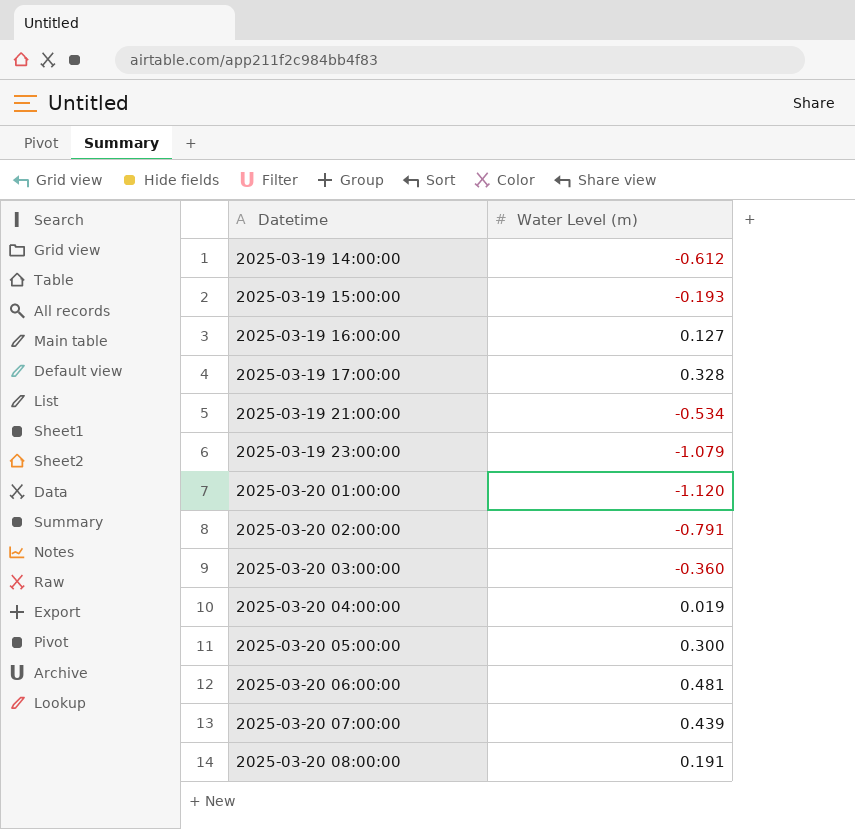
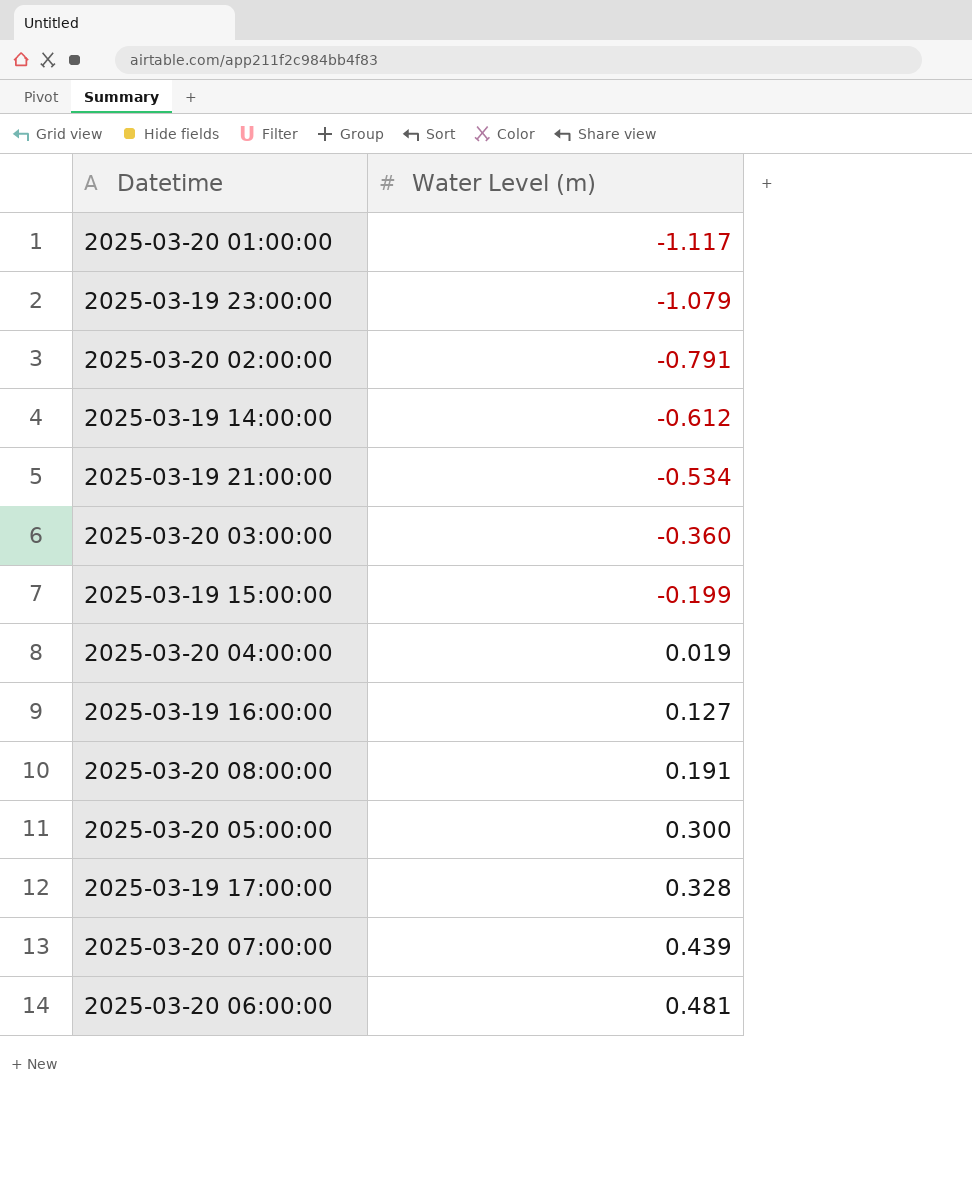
row order: Datetime ascending -> Water Level (m) ascending
2025-03-20 01:00:00 | Water Level (m): -1.120 -> -1.117
2025-03-19 15:00:00 | Water Level (m): -0.193 -> -0.199

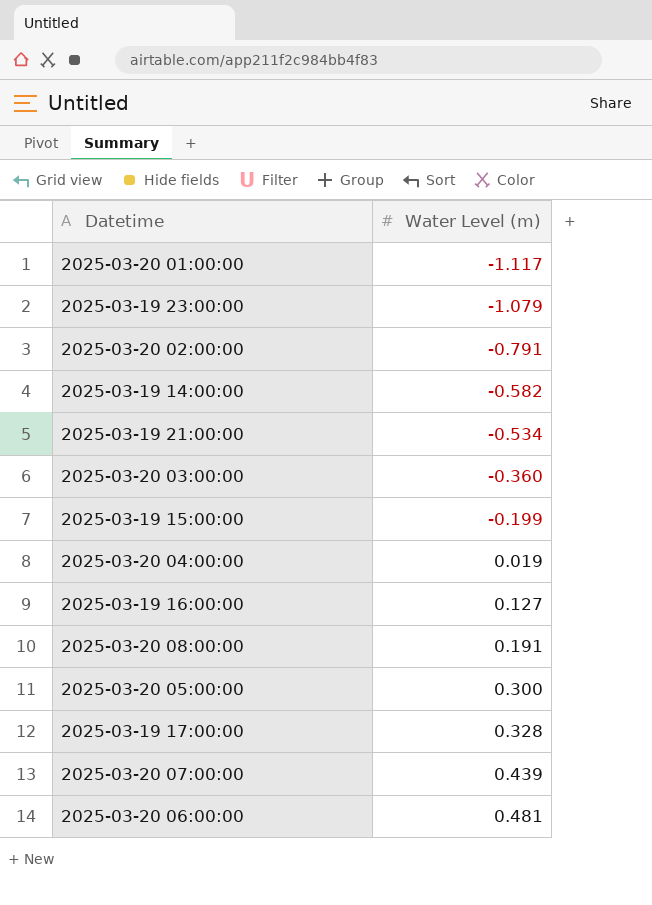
2025-03-19 14:00:00 | Water Level (m): -0.612 -> -0.582

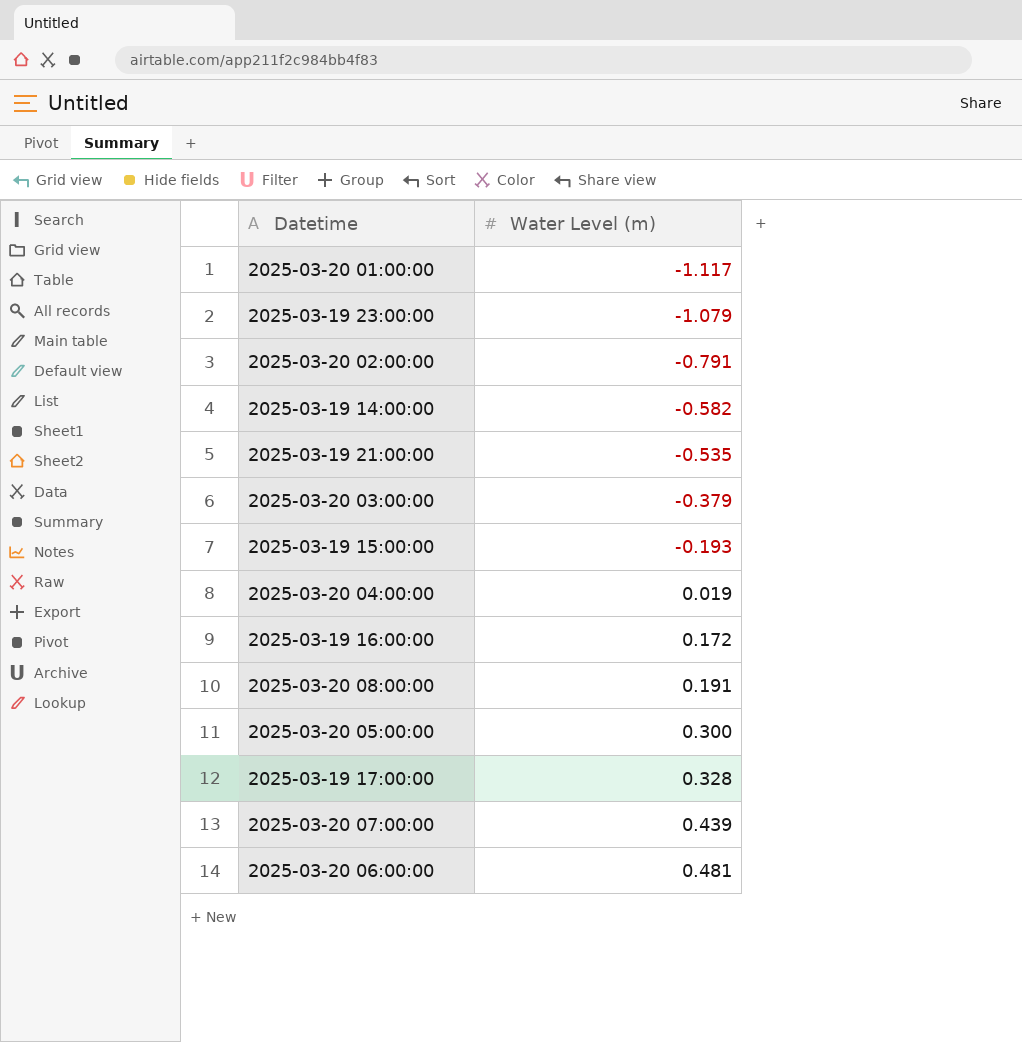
2025-03-19 21:00:00 | Water Level (m): -0.534 -> -0.535
2025-03-20 03:00:00 | Water Level (m): -0.360 -> -0.379
2025-03-19 15:00:00 | Water Level (m): -0.199 -> -0.193
2025-03-19 16:00:00 | Water Level (m): 0.127 -> 0.172

